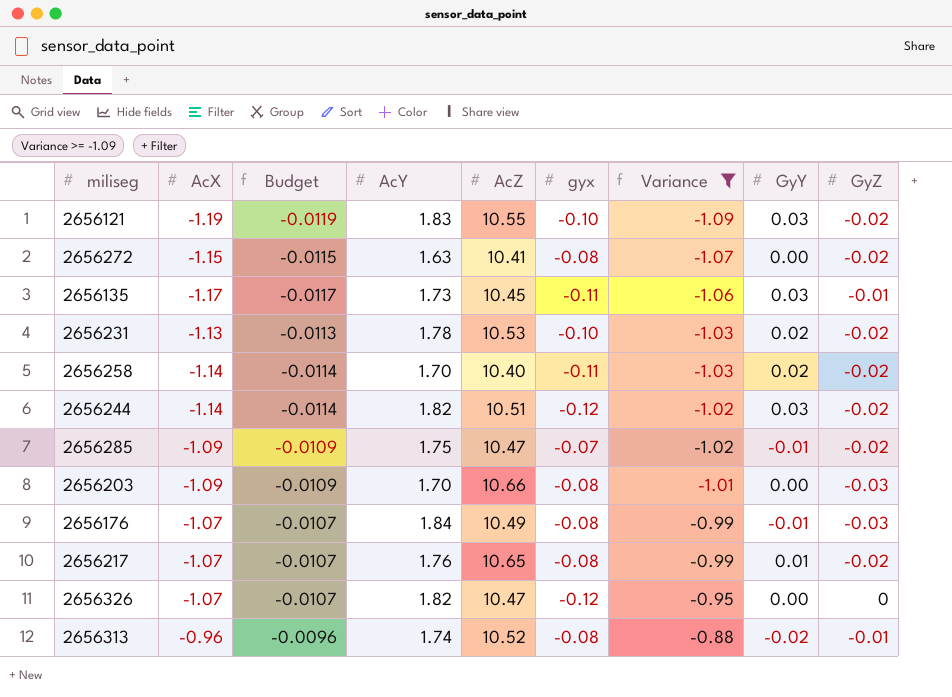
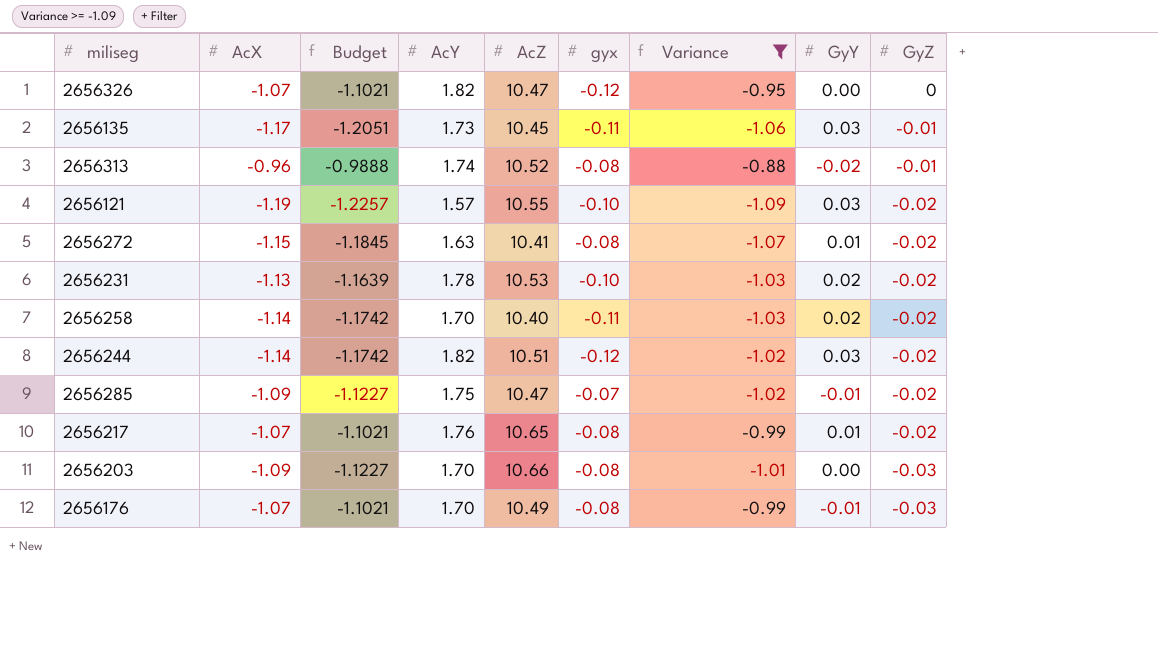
row order: Variance ascending -> GyZ descending
column Budget | formula: [AcX] * 0.01 -> [AcX] * 1.03
2656121 | AcY: 1.83 -> 1.57
2656272 | GyY: 0.00 -> 0.01
2656176 | AcY: 1.84 -> 1.70

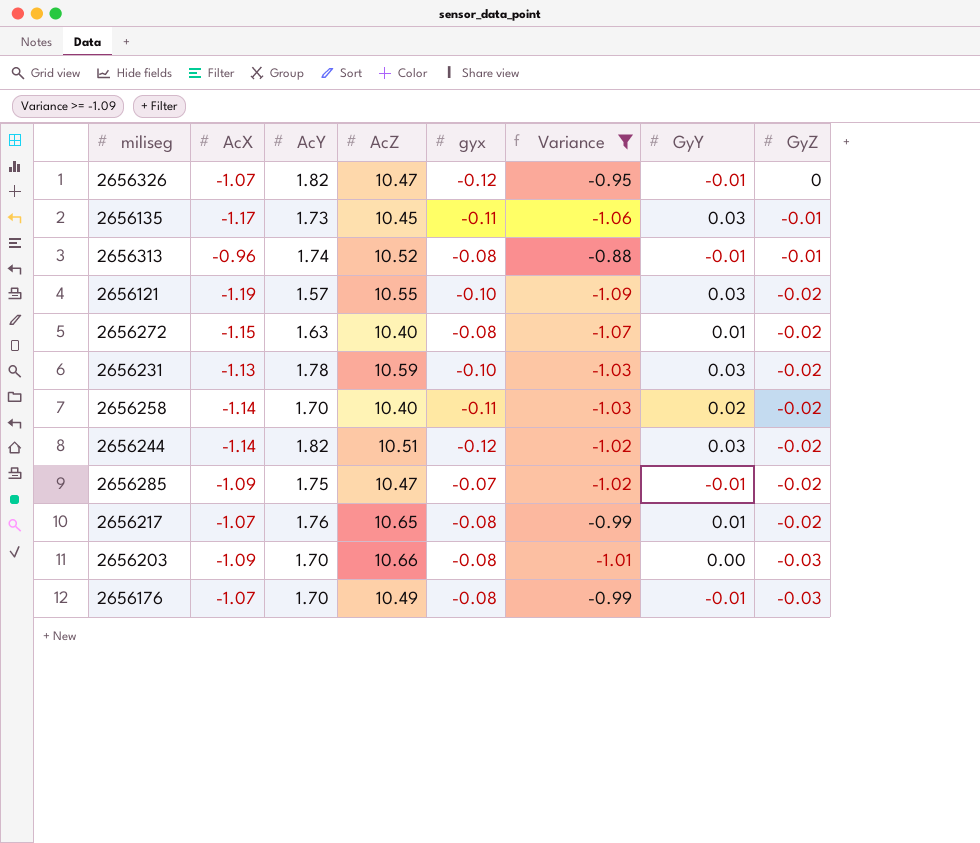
column Budget | formula: [AcX] * 1.03 -> none
2656326 | GyY: 0.00 -> -0.01
2656313 | GyY: -0.02 -> -0.01
2656272 | AcZ: 10.41 -> 10.40
2656231 | AcZ: 10.53 -> 10.59
2656231 | GyY: 0.02 -> 0.03

